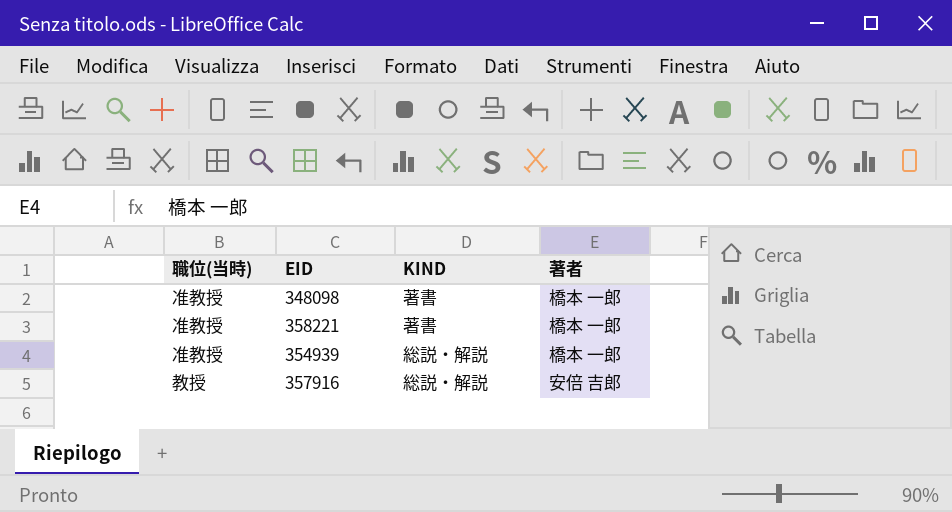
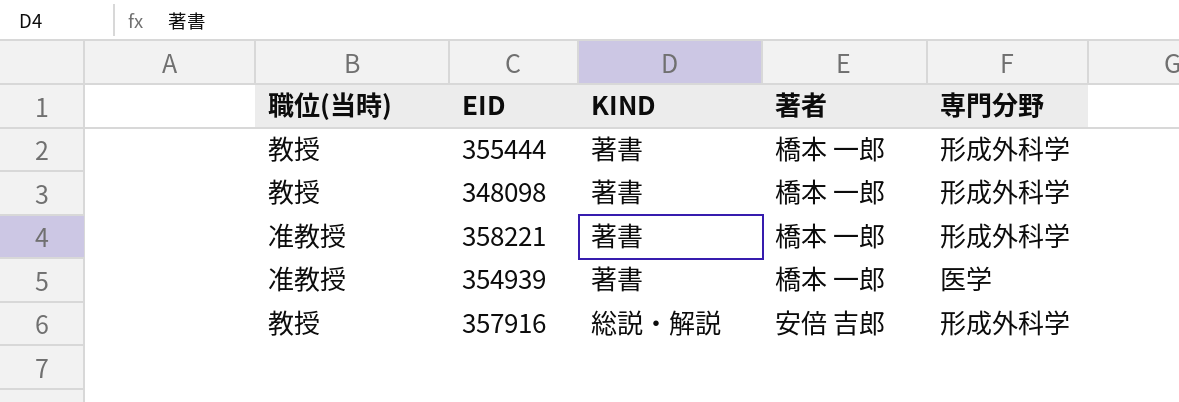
column 専門分野 | position: none -> 5
row 355444: none -> 教授 | 著書 | 橋本 一郎 | 形成外科学
348098 | 職位(当時): 准教授 -> 教授
354939 | KIND: 総説・解説 -> 著書

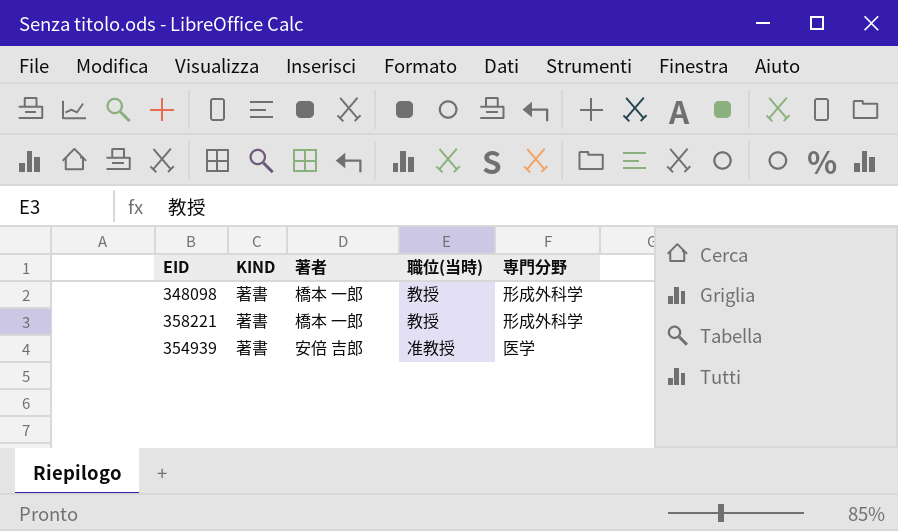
column 職位(当時) | position: 1 -> 4
row 355444: 教授 | 著書 | 橋本 一郎 | 形成外科学 -> none
row 357916: 教授 | 総説・解説 | 安倍 吉郎 | 形成外科学 -> none
358221 | 職位(当時): 准教授 -> 教授
354939 | 著者: 橋本 一郎 -> 安倍 吉郎

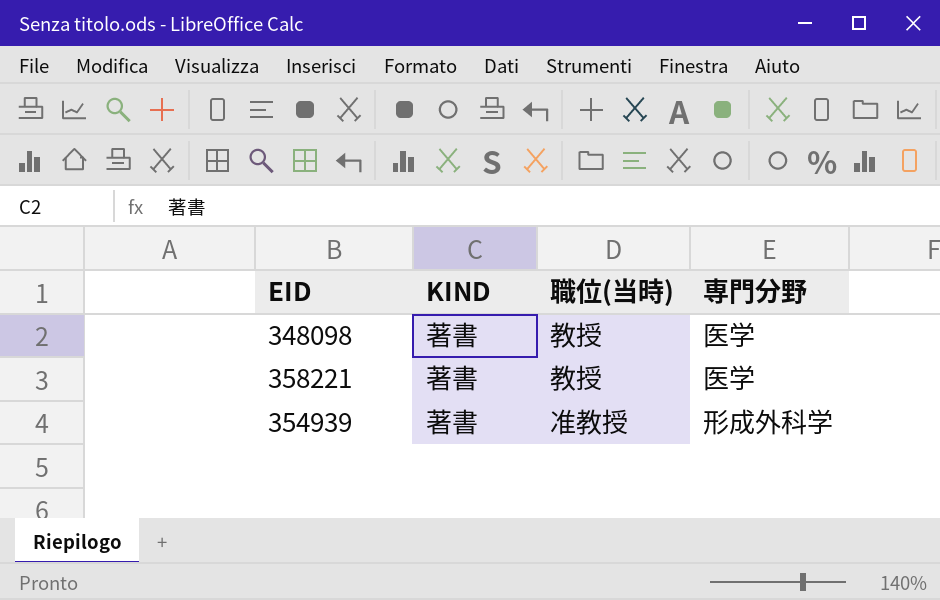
column 著者 | position: 3 -> none
348098 | 専門分野: 形成外科学 -> 医学
358221 | 専門分野: 形成外科学 -> 医学
354939 | 専門分野: 医学 -> 形成外科学

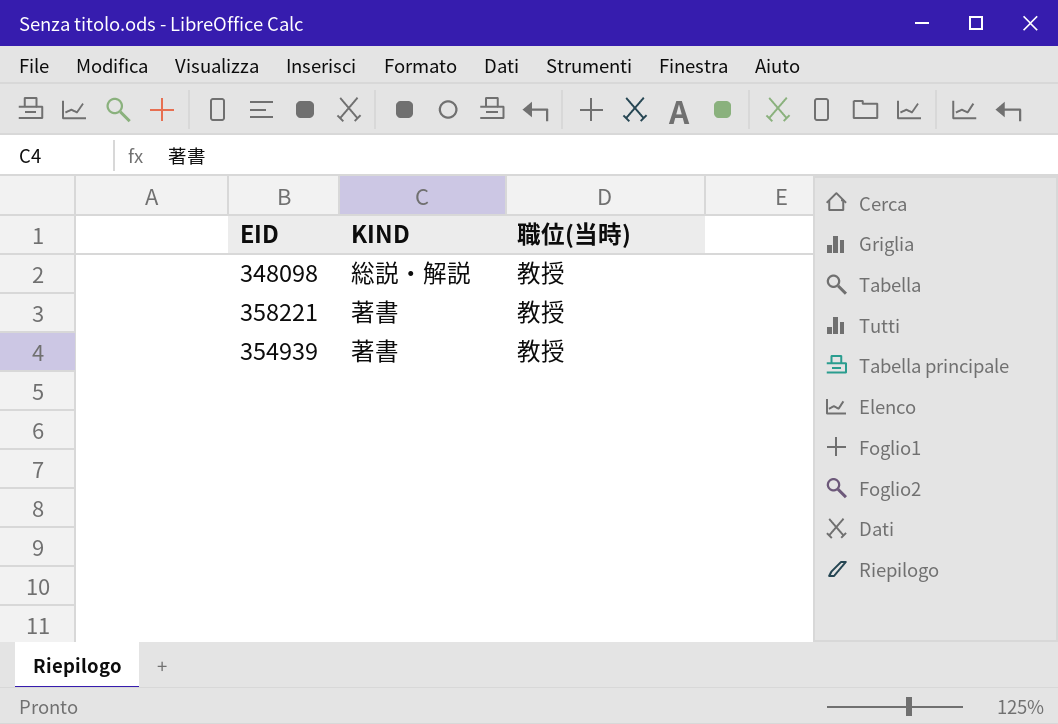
column 専門分野 | position: 4 -> none
348098 | KIND: 著書 -> 総説・解説
354939 | 職位(当時): 准教授 -> 教授

